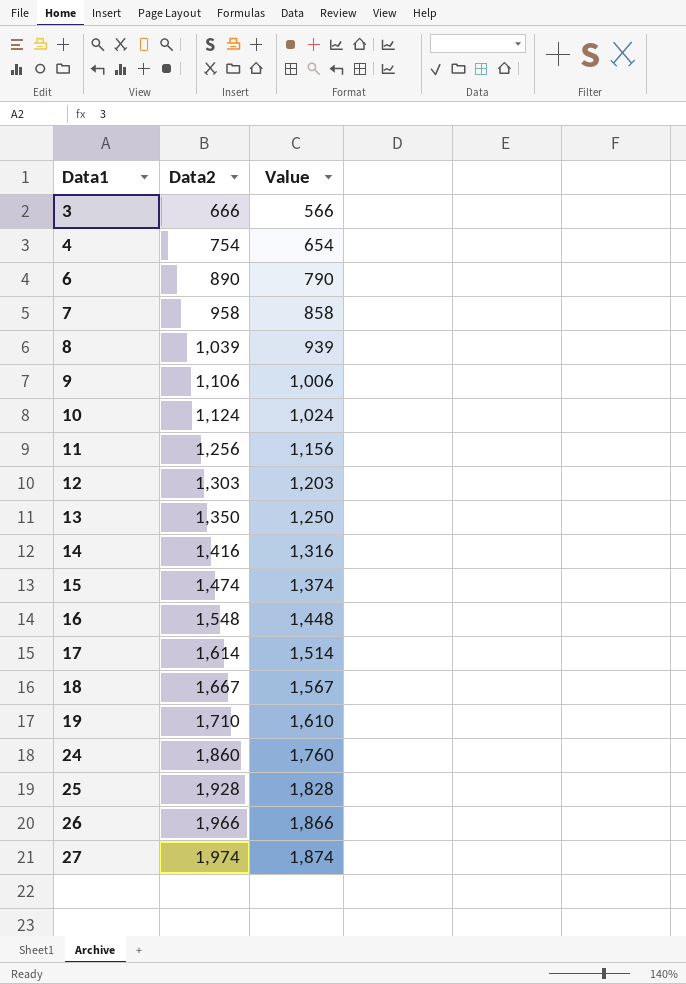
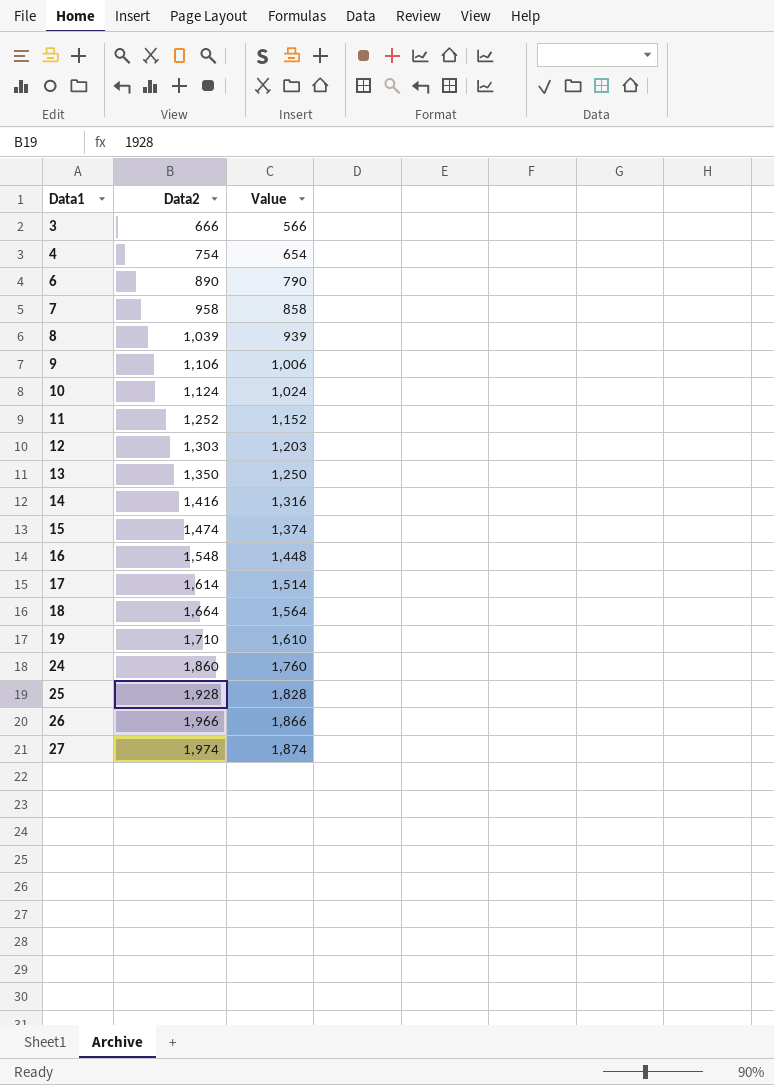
11 | Data2: 1,256 -> 1,252
11 | Value: 1,156 -> 1,152
18 | Data2: 1,667 -> 1,664
18 | Value: 1,567 -> 1,564

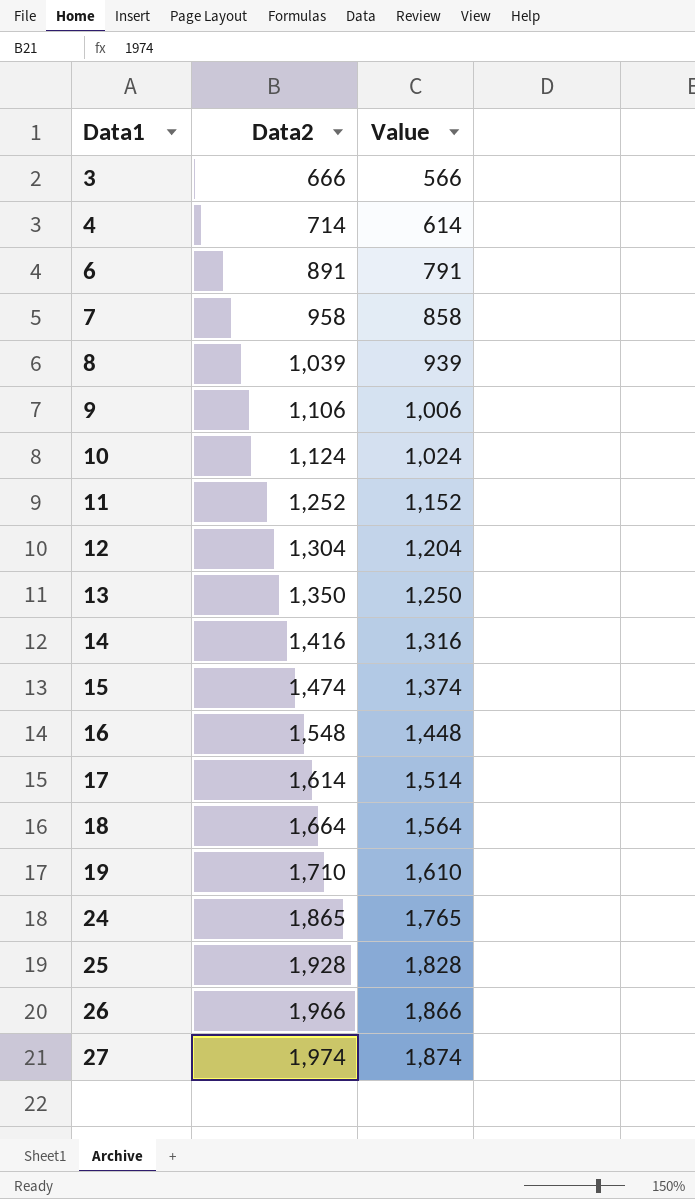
4 | Data2: 754 -> 714
4 | Value: 654 -> 614
6 | Data2: 890 -> 891
6 | Value: 790 -> 791
12 | Data2: 1,303 -> 1,304
12 | Value: 1,203 -> 1,204
24 | Data2: 1,860 -> 1,865
24 | Value: 1,760 -> 1,765

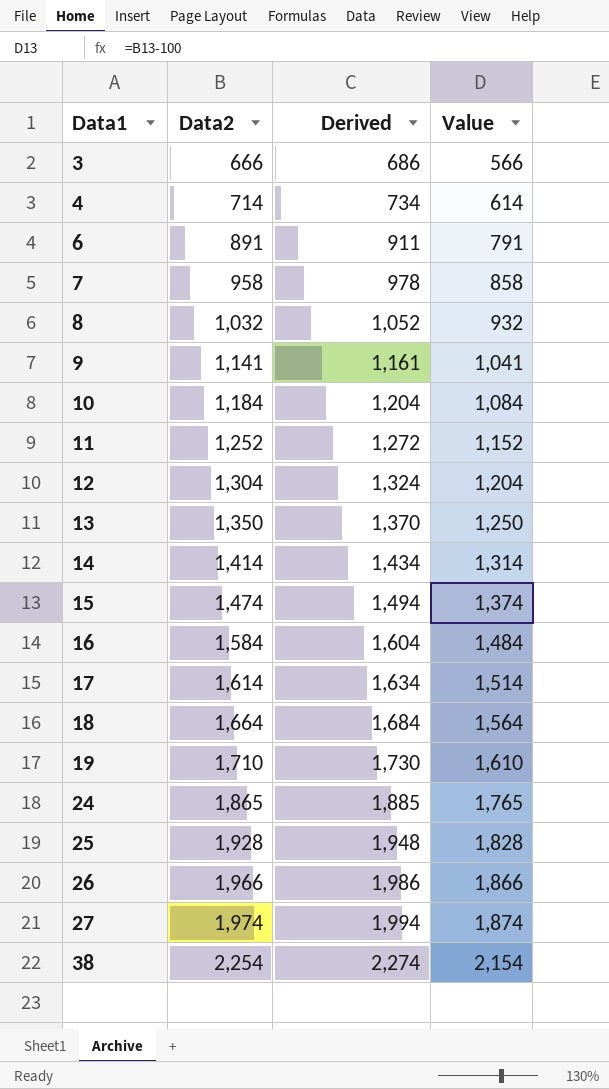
column Derived | formula: none -> [Data2] + 20
8 | Data2: 1,039 -> 1,032
8 | Value: 939 -> 932
9 | Data2: 1,106 -> 1,141
9 | Value: 1,006 -> 1,041
10 | Data2: 1,124 -> 1,184
10 | Value: 1,024 -> 1,084
14 | Data2: 1,416 -> 1,414
14 | Value: 1,316 -> 1,314
16 | Data2: 1,548 -> 1,584
16 | Value: 1,448 -> 1,484
row 38: none -> 2,254 | 2,274 | 2,154

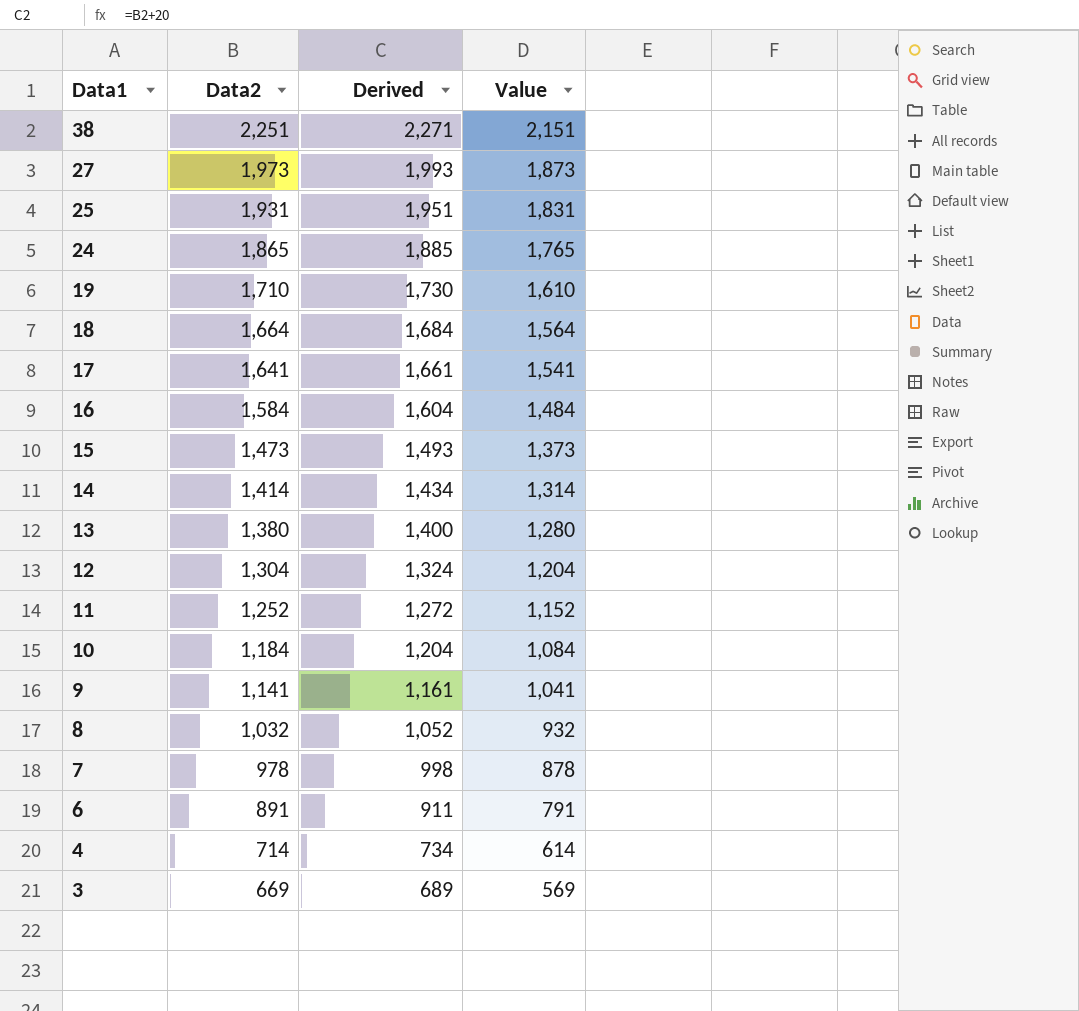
row order: Data1 ascending -> Data1 descending
row 26: 1,966 | 1,986 | 1,866 -> none
38 | Data2: 2,254 -> 2,251
38 | Derived: 2,274 -> 2,271
38 | Value: 2,154 -> 2,151
27 | Data2: 1,974 -> 1,973
27 | Derived: 1,994 -> 1,993
27 | Value: 1,874 -> 1,873
25 | Data2: 1,928 -> 1,931
25 | Derived: 1,948 -> 1,951
25 | Value: 1,828 -> 1,831
17 | Data2: 1,614 -> 1,641
17 | Derived: 1,634 -> 1,661
17 | Value: 1,514 -> 1,541
15 | Data2: 1,474 -> 1,473
15 | Derived: 1,494 -> 1,493
15 | Value: 1,374 -> 1,373
13 | Data2: 1,350 -> 1,380
13 | Derived: 1,370 -> 1,400
13 | Value: 1,250 -> 1,280
7 | Data2: 958 -> 978
7 | Derived: 978 -> 998
7 | Value: 858 -> 878
3 | Data2: 666 -> 669
3 | Derived: 686 -> 689
3 | Value: 566 -> 569

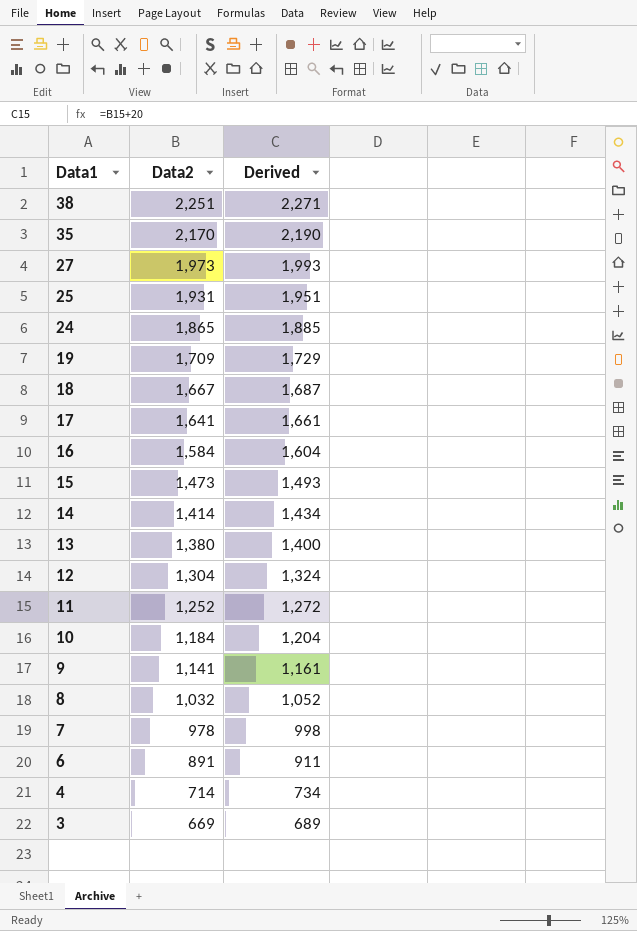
column Value | formula: [Data2] - 100 -> none
row 35: none -> 2,170 | 2,190
19 | Data2: 1,710 -> 1,709
19 | Derived: 1,730 -> 1,729
18 | Data2: 1,664 -> 1,667
18 | Derived: 1,684 -> 1,687

